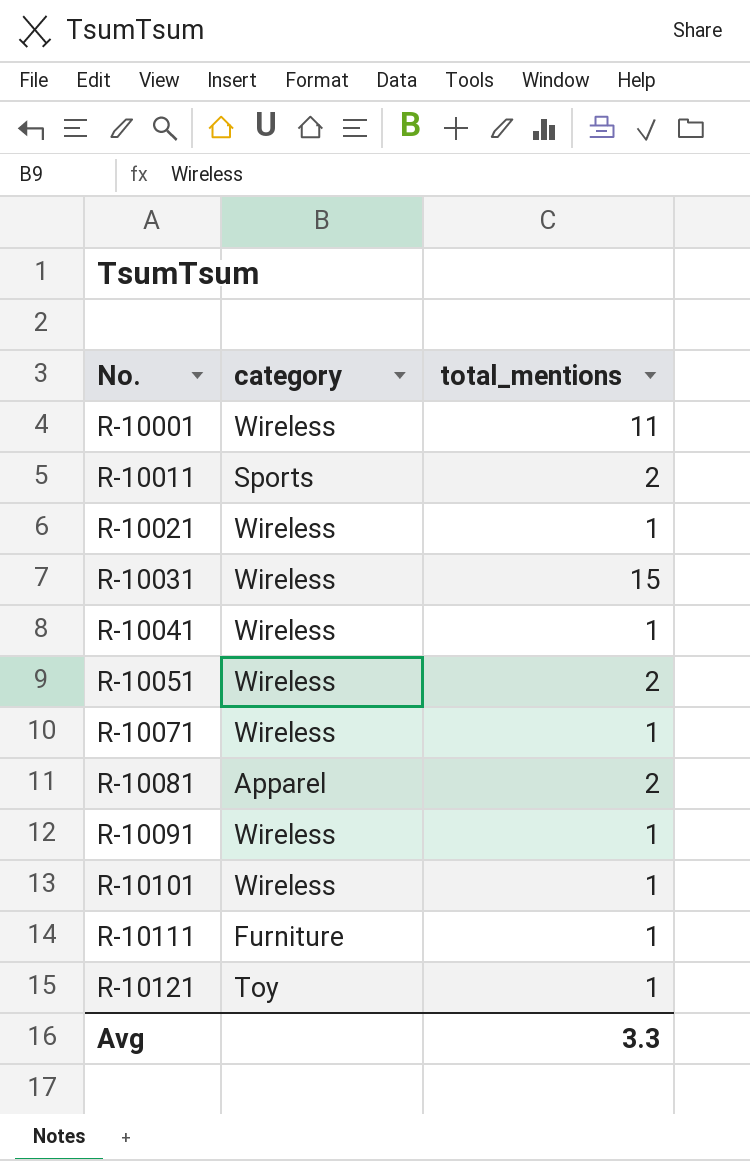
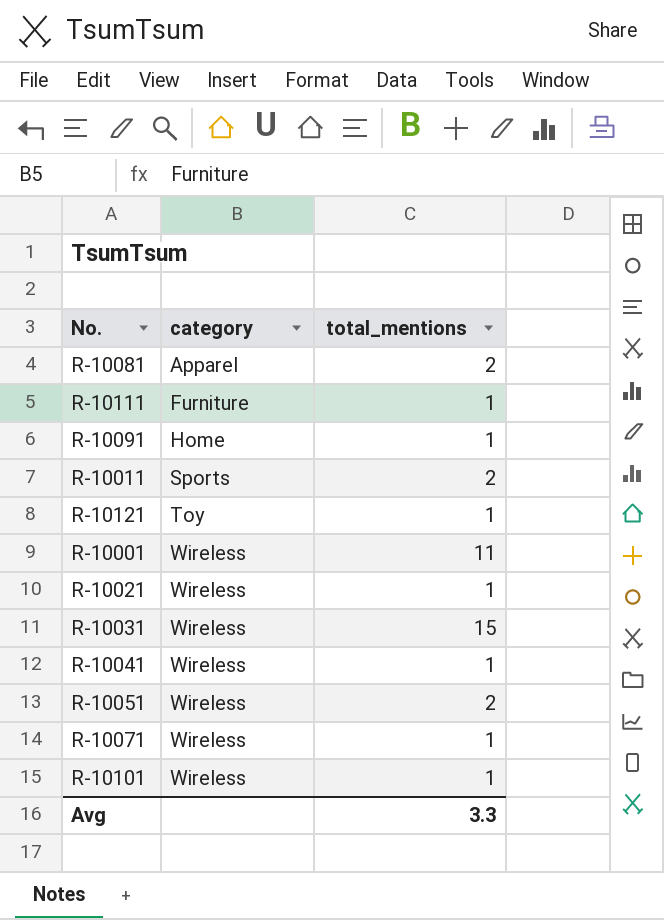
row order: No. ascending -> category ascending
R-10091 | category: Wireless -> Home

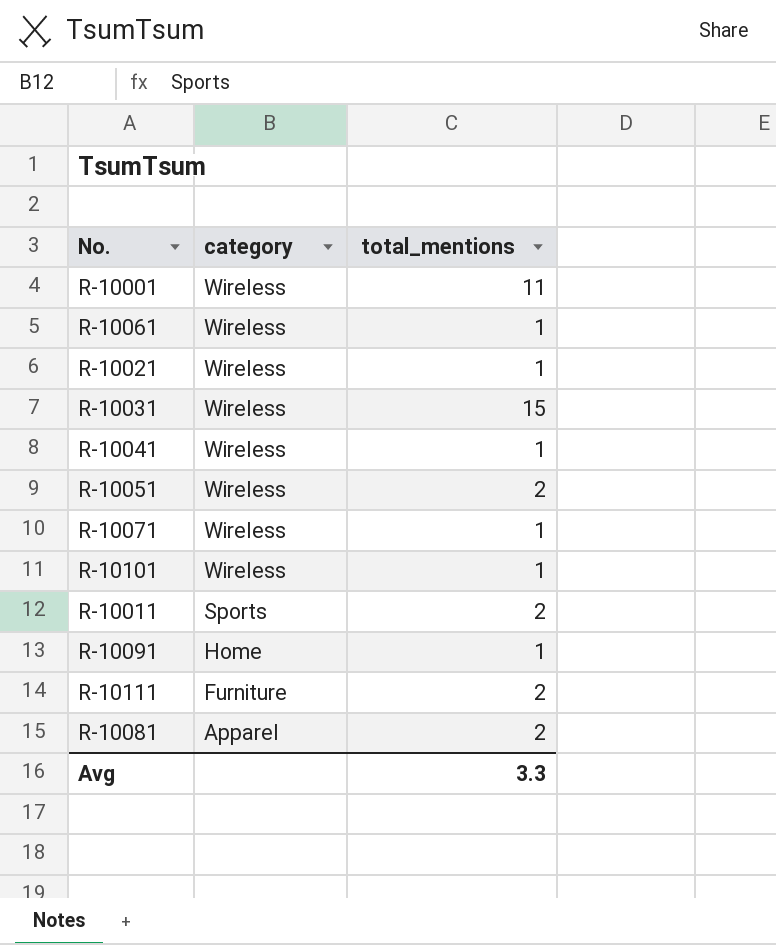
row order: category ascending -> category descending
row R-10121: Toy | 1 -> none
row R-10061: none -> Wireless | 1
R-10111 | total_mentions: 1 -> 2

